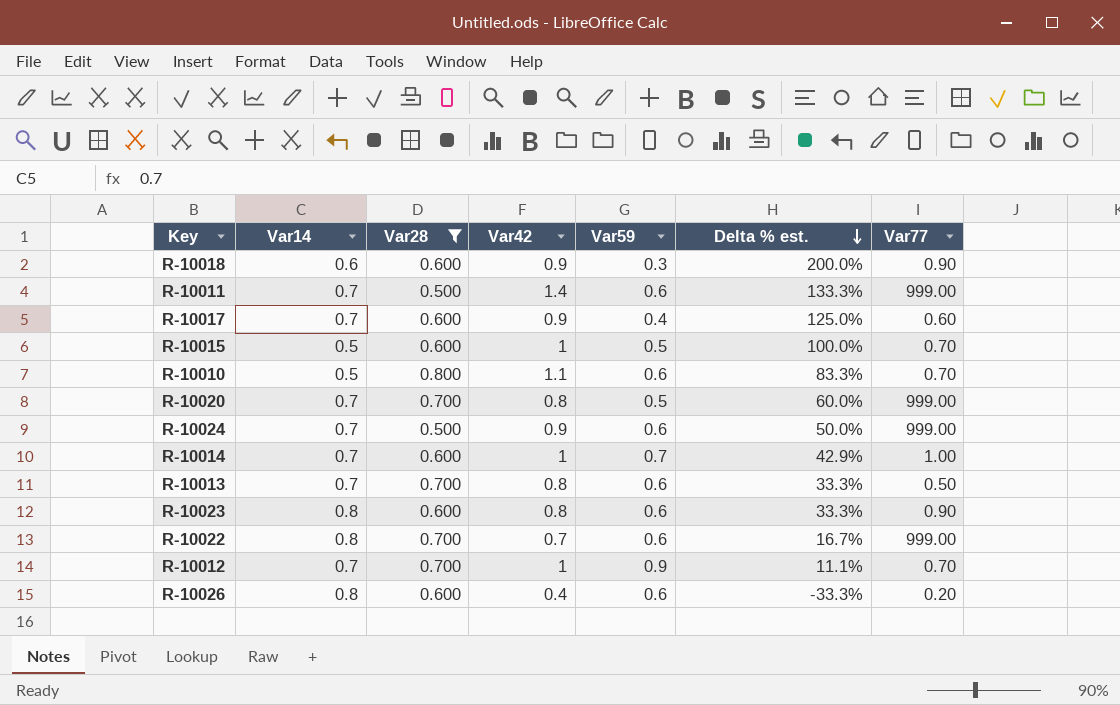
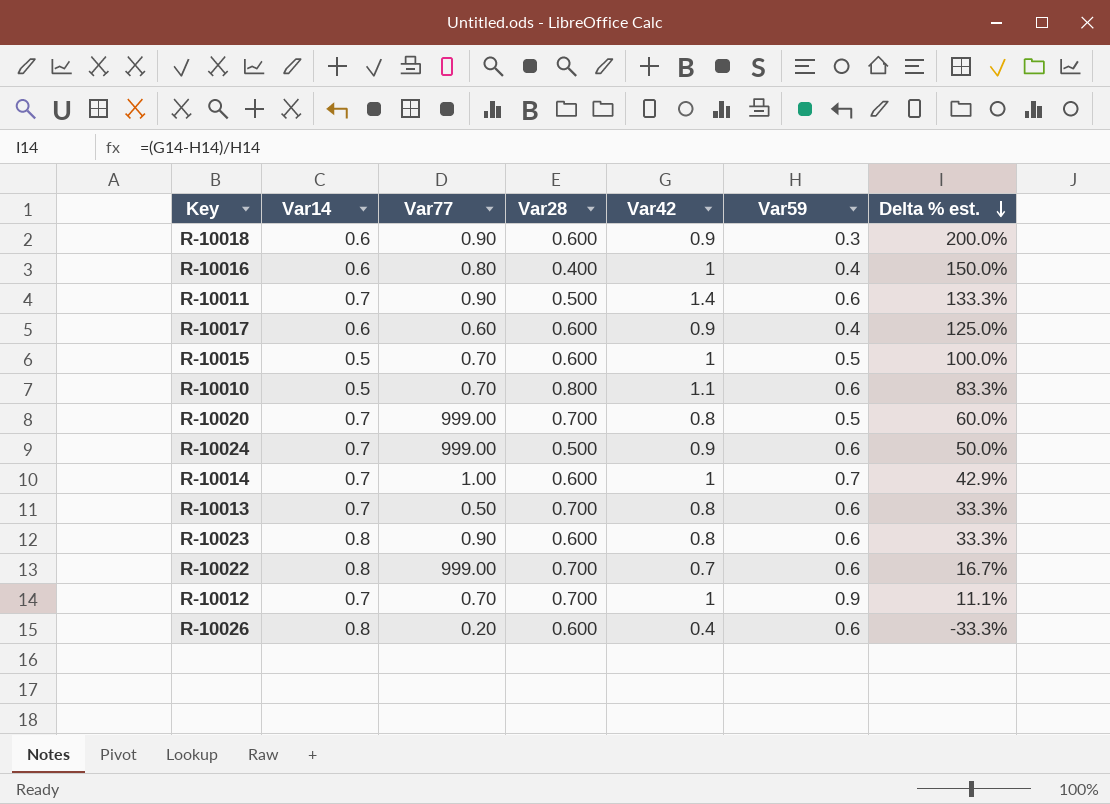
filter: Var28 != 0.400 -> none
column Var77 | position: 7 -> 3
R-10011 | Var77: 999.00 -> 0.90
R-10017 | Var14: 0.7 -> 0.6

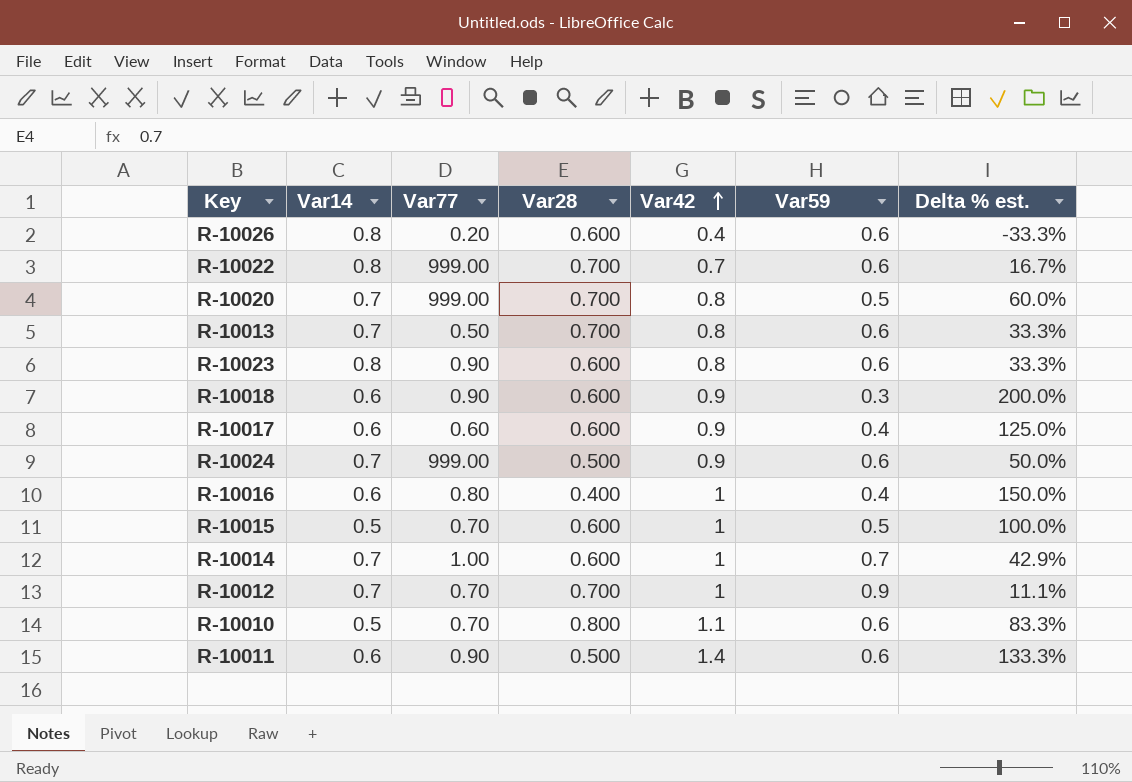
row order: Delta % est. descending -> Var42 ascending
R-10011 | Var14: 0.7 -> 0.6

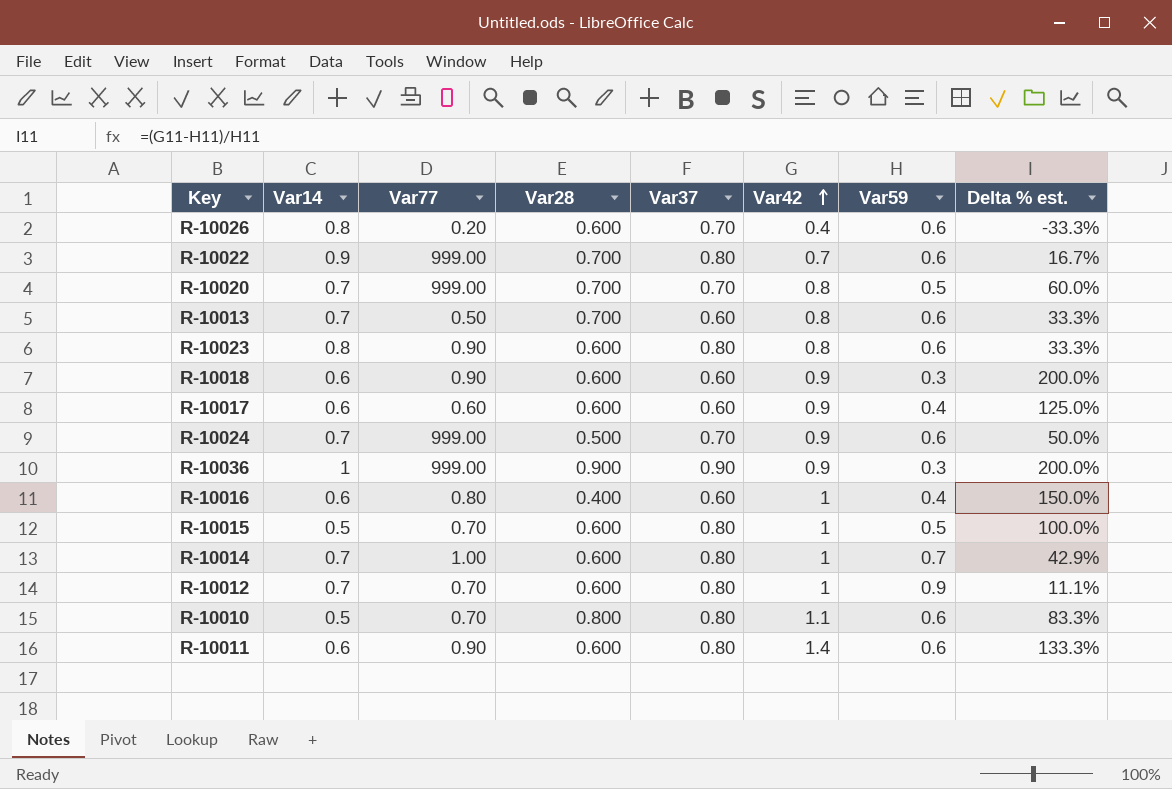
column Var37 | position: none -> 5
R-10022 | Var14: 0.8 -> 0.9
row R-10036: none -> 1 | 999.00 | 0.900 | 0.90 | 0.9 | 0.3 | 200.0%
R-10012 | Var28: 0.700 -> 0.600
R-10011 | Var28: 0.500 -> 0.600

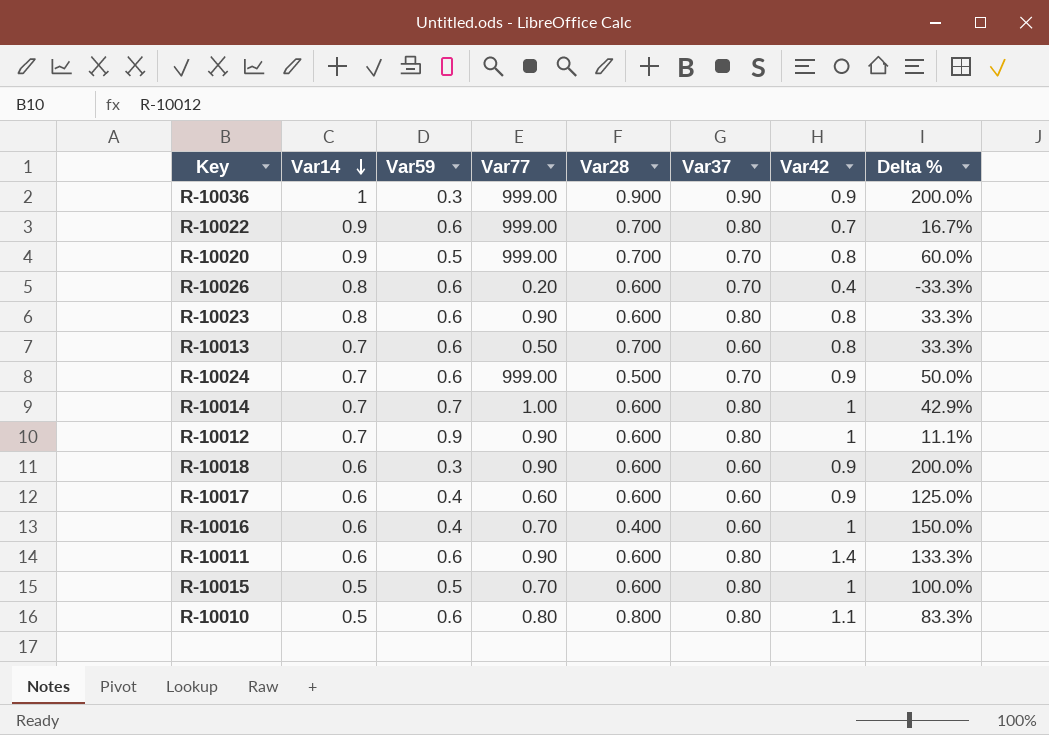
row order: Var42 ascending -> Var14 descending
column Var59 | position: 7 -> 3
column name: Delta % est. -> Delta %
R-10020 | Var14: 0.7 -> 0.9
R-10012 | Var77: 0.70 -> 0.90
R-10016 | Var77: 0.80 -> 0.70
R-10010 | Var77: 0.70 -> 0.80

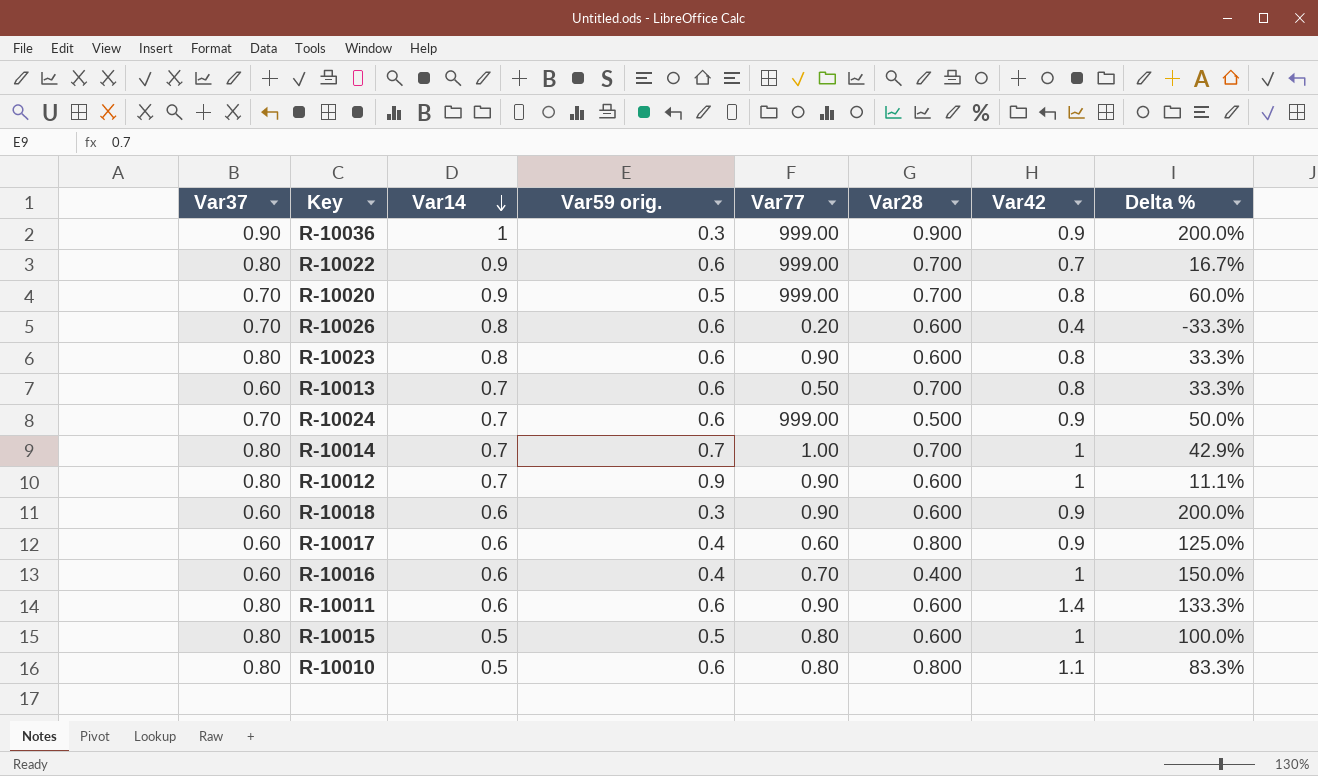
column Var37 | position: 6 -> 1
column name: Var59 -> Var59 orig.
R-10014 | Var28: 0.600 -> 0.700
R-10017 | Var28: 0.600 -> 0.800
R-10015 | Var77: 0.70 -> 0.80

